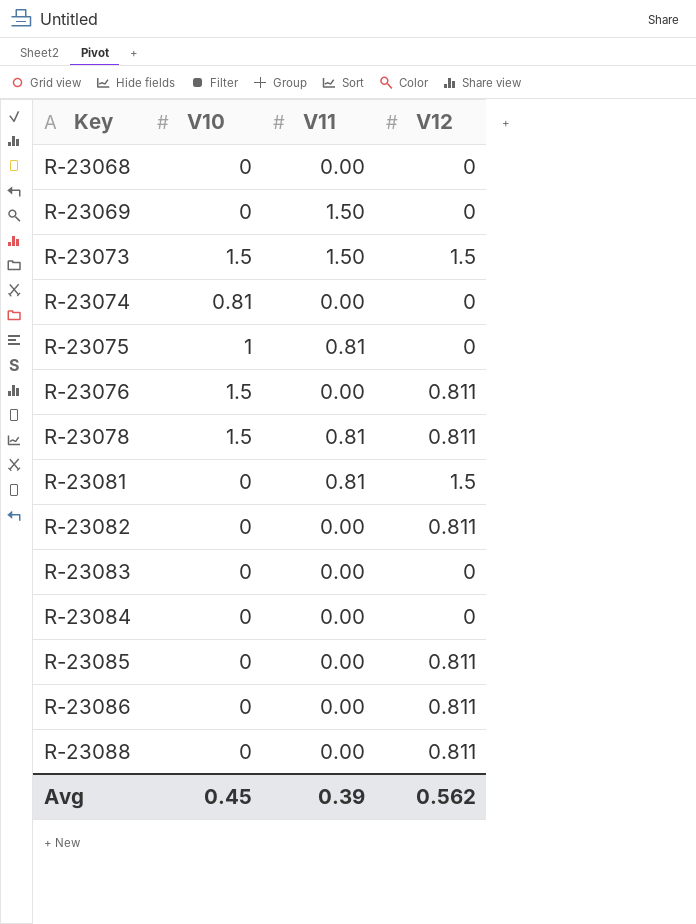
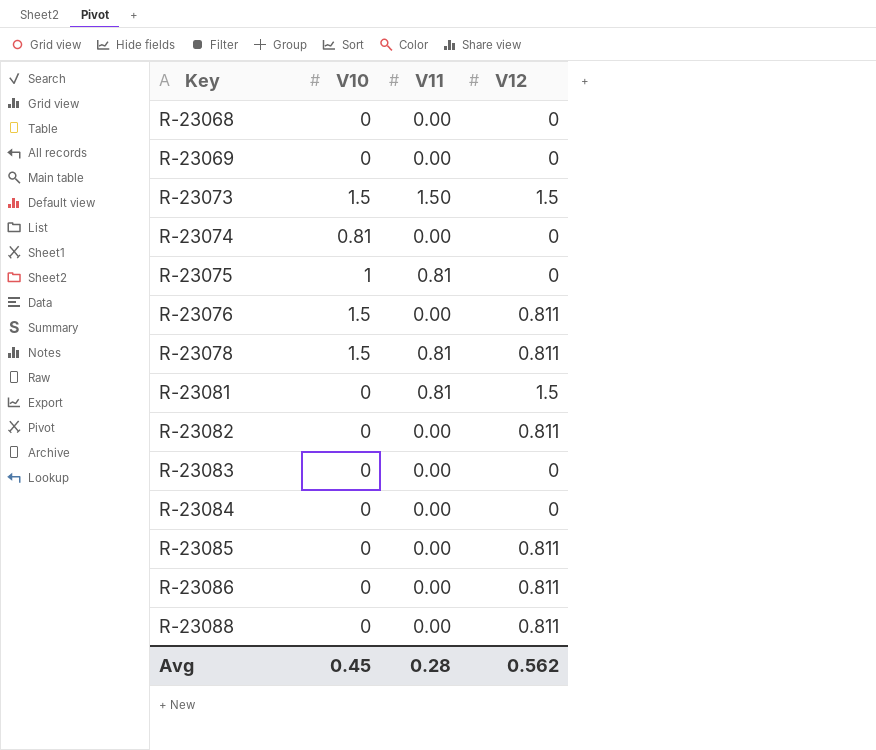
R-23069 | V11: 1.50 -> 0.00
Avg | V11: 0.39 -> 0.28

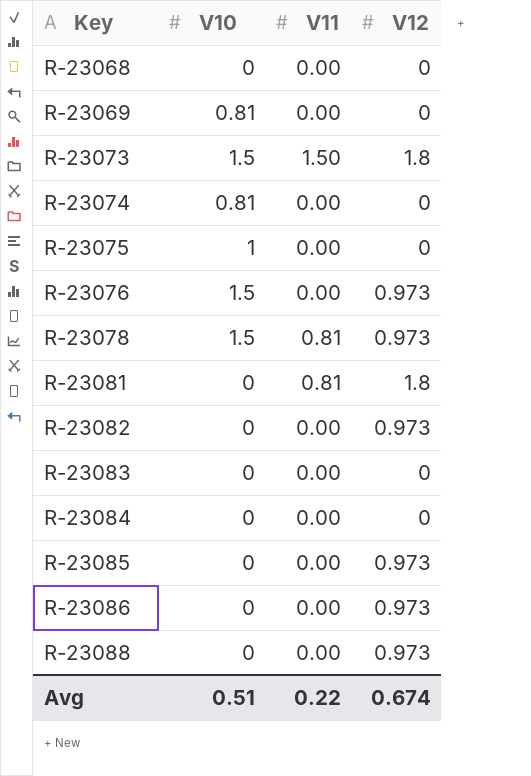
R-23069 | V10: 0 -> 0.81
R-23073 | V12: 1.5 -> 1.8
R-23075 | V11: 0.81 -> 0.00
R-23076 | V12: 0.811 -> 0.973
R-23078 | V12: 0.811 -> 0.973
R-23081 | V12: 1.5 -> 1.8
R-23082 | V12: 0.811 -> 0.973
R-23085 | V12: 0.811 -> 0.973
R-23086 | V12: 0.811 -> 0.973
R-23088 | V12: 0.811 -> 0.973
Avg | V10: 0.45 -> 0.51
Avg | V11: 0.28 -> 0.22
Avg | V12: 0.562 -> 0.674

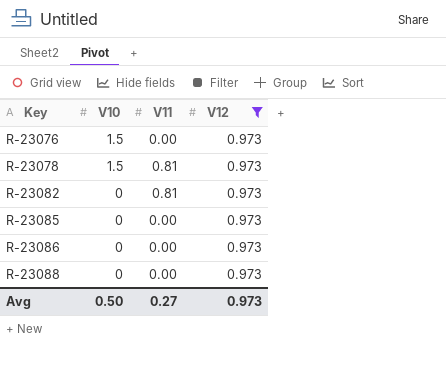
filter: none -> V12 = 0.973
R-23082 | V11: 0.00 -> 0.81
Avg | V10: 0.51 -> 0.50
Avg | V11: 0.22 -> 0.27
Avg | V12: 0.674 -> 0.973

